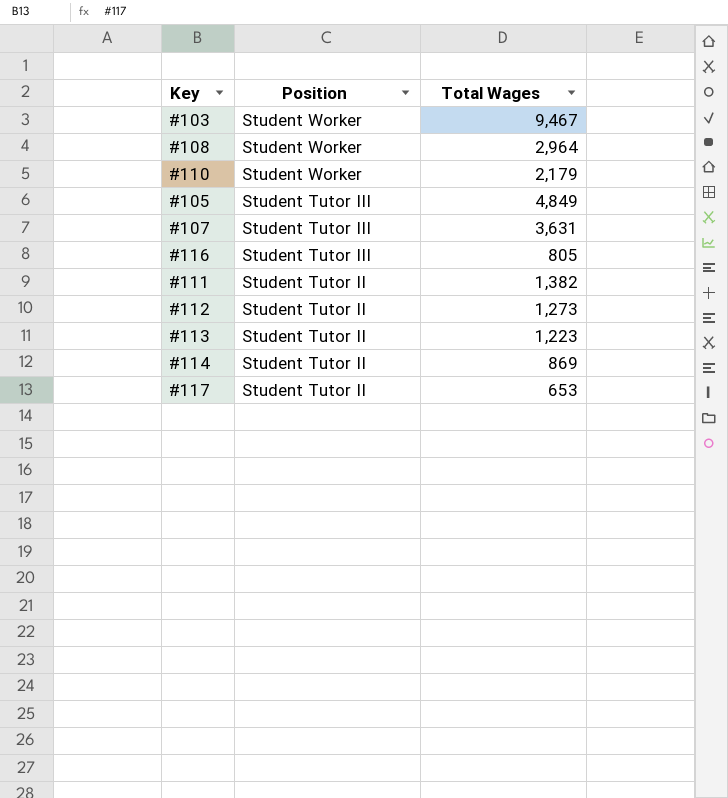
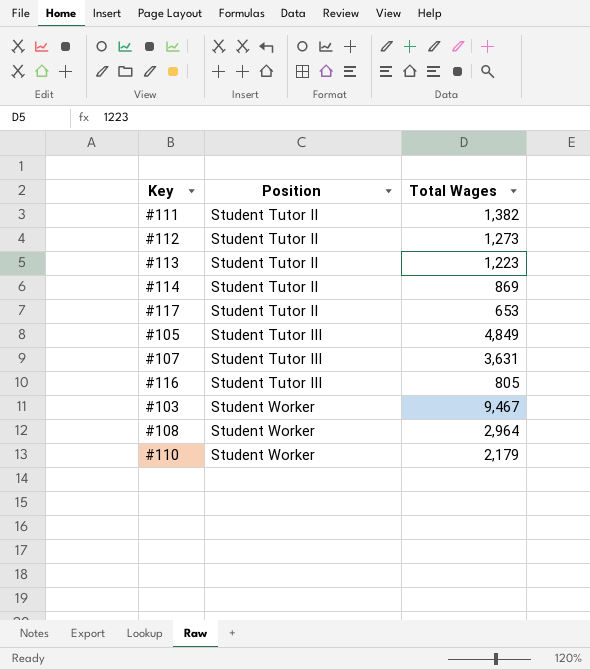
row order: Position descending -> Position ascending

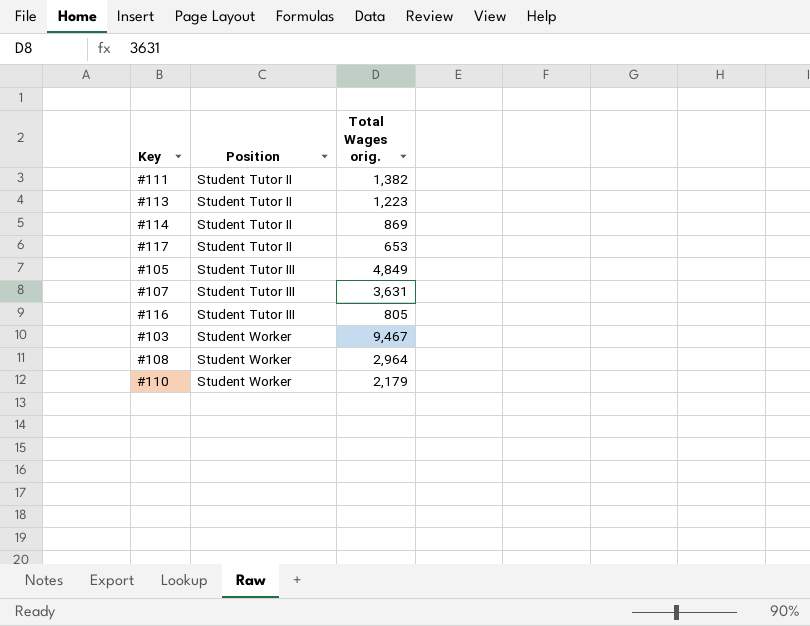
column name: Total Wages -> Total Wages orig.
row #112: Student Tutor II | 1,273 -> none

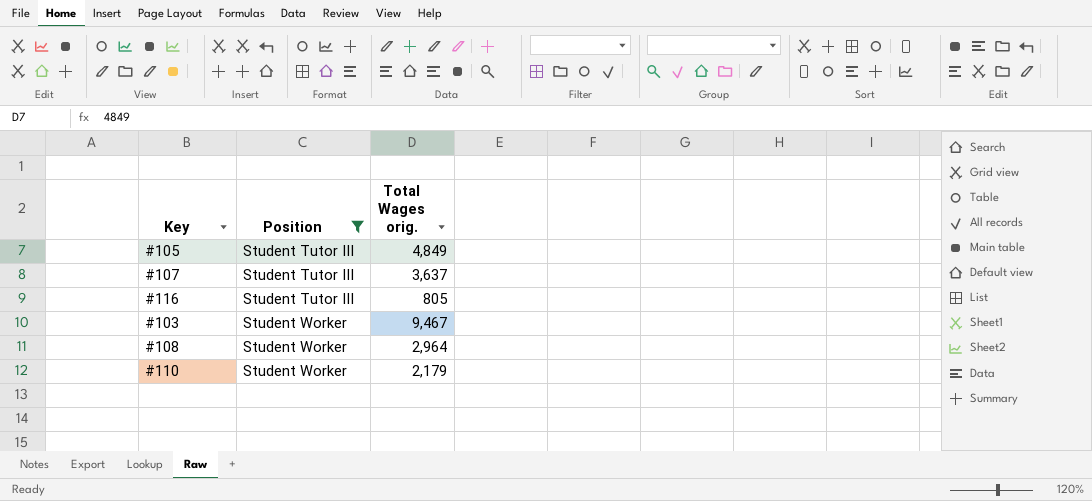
filter: none -> Position != Student Tutor II
#107 | Total Wages orig.: 3,631 -> 3,637

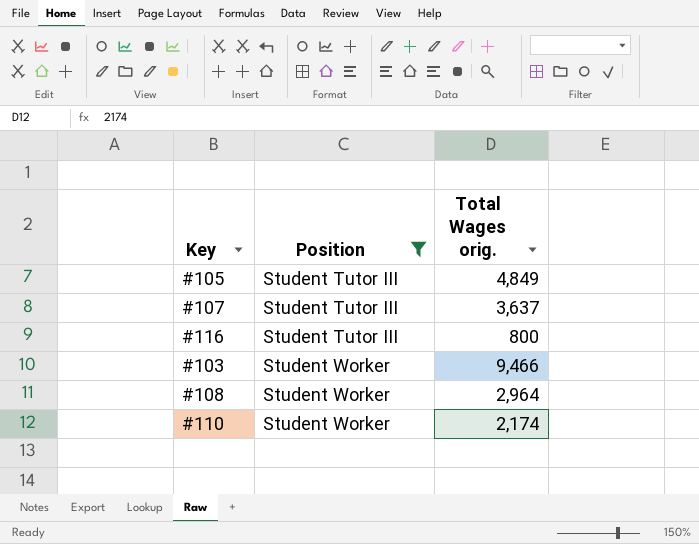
#116 | Total Wages orig.: 805 -> 800
#103 | Total Wages orig.: 9,467 -> 9,466
#110 | Total Wages orig.: 2,179 -> 2,174

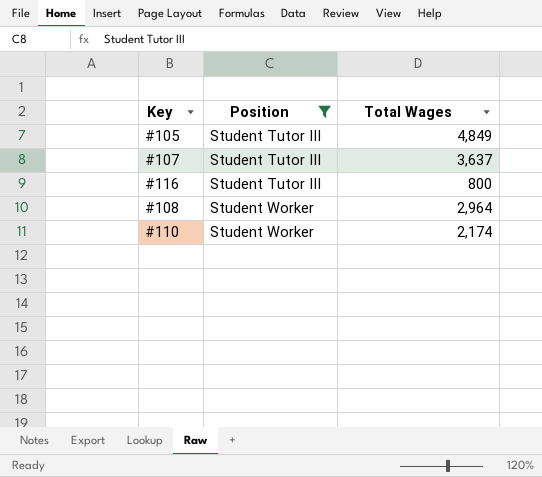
column name: Total Wages orig. -> Total Wages
row #103: Student Worker | 9,466 -> none

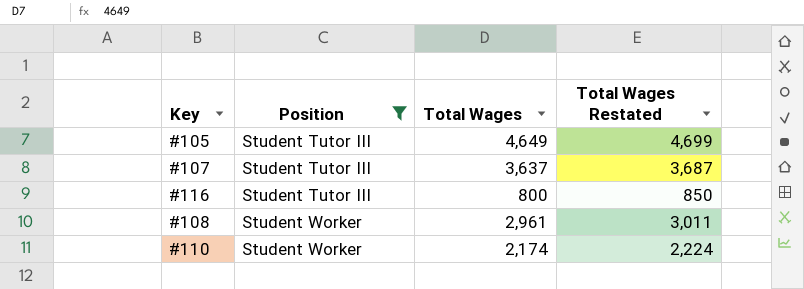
column Total Wages Restated | formula: none -> [Total Wages] + 50
#105 | Total Wages: 4,849 -> 4,649
#108 | Total Wages: 2,964 -> 2,961

